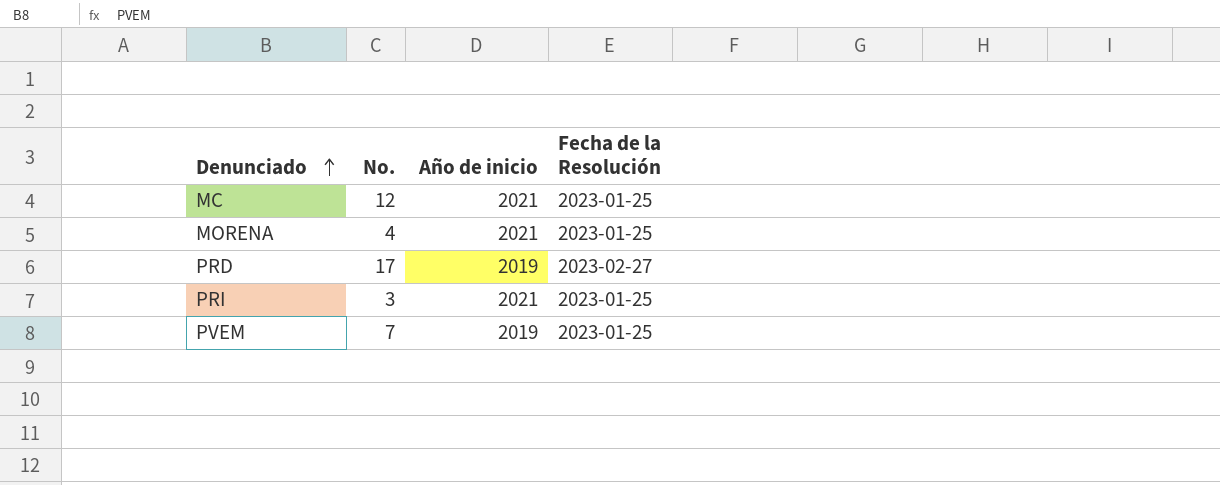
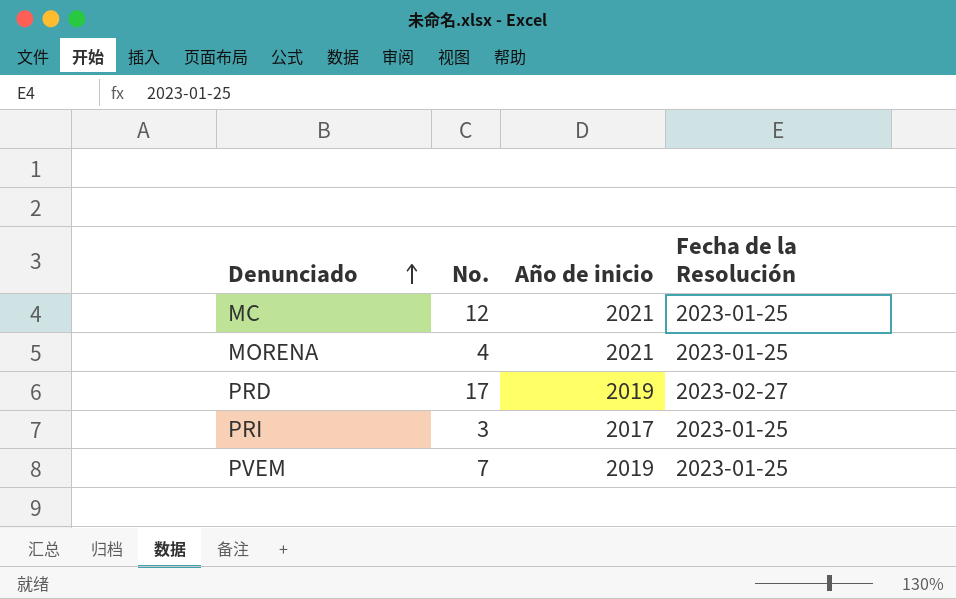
PRI | Año de inicio: 2021 -> 2017

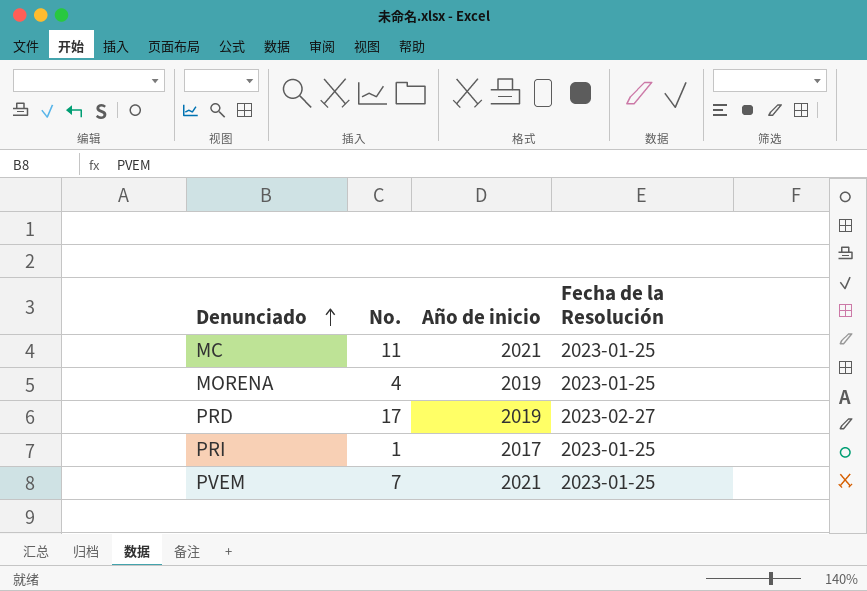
MC | No.: 12 -> 11
MORENA | Año de inicio: 2021 -> 2019
PRI | No.: 3 -> 1
PVEM | Año de inicio: 2019 -> 2021

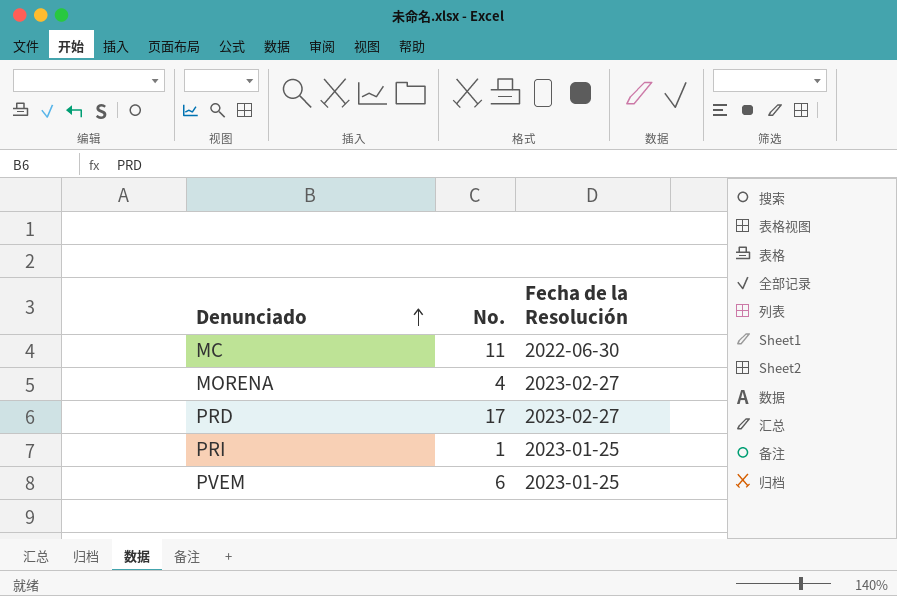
column Año de inicio | position: 3 -> none
MC | Fecha de la Resolución: 2023-01-25 -> 2022-06-30
MORENA | Fecha de la Resolución: 2023-01-25 -> 2023-02-27
PVEM | No.: 7 -> 6

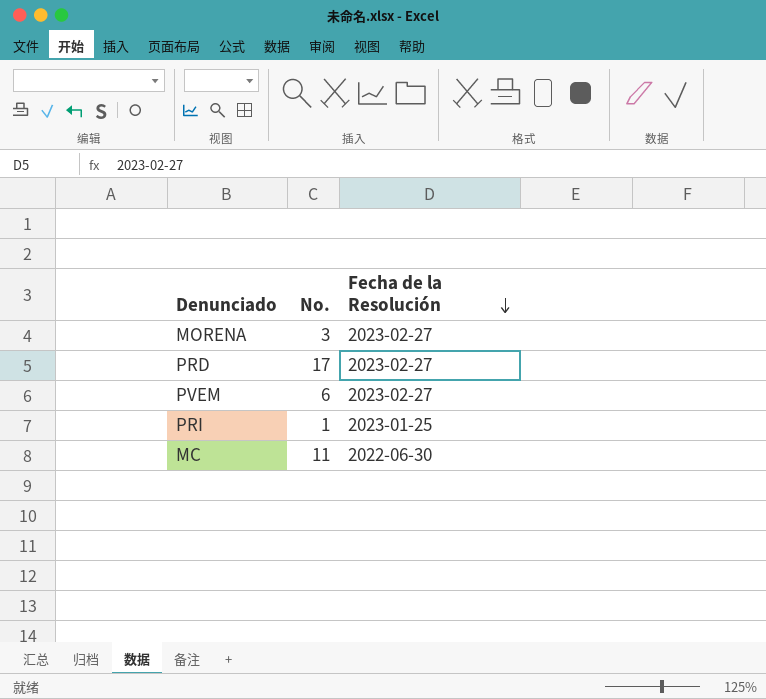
row order: Denunciado ascending -> Fecha de la Resolución descending
MORENA | No.: 4 -> 3
PVEM | Fecha de la Resolución: 2023-01-25 -> 2023-02-27

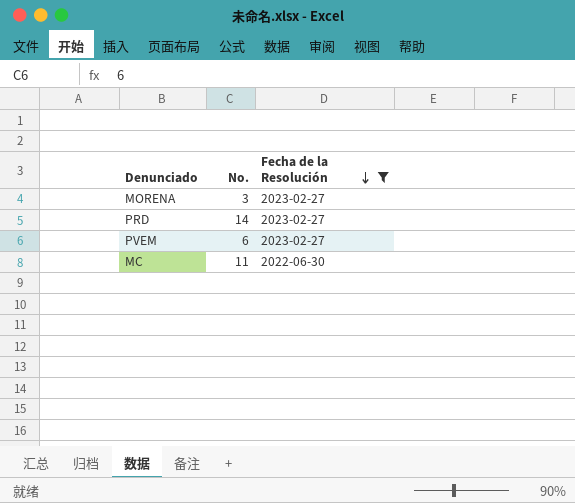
filter: none -> Fecha de la Resolución != 2023-01-25
PRD | No.: 17 -> 14

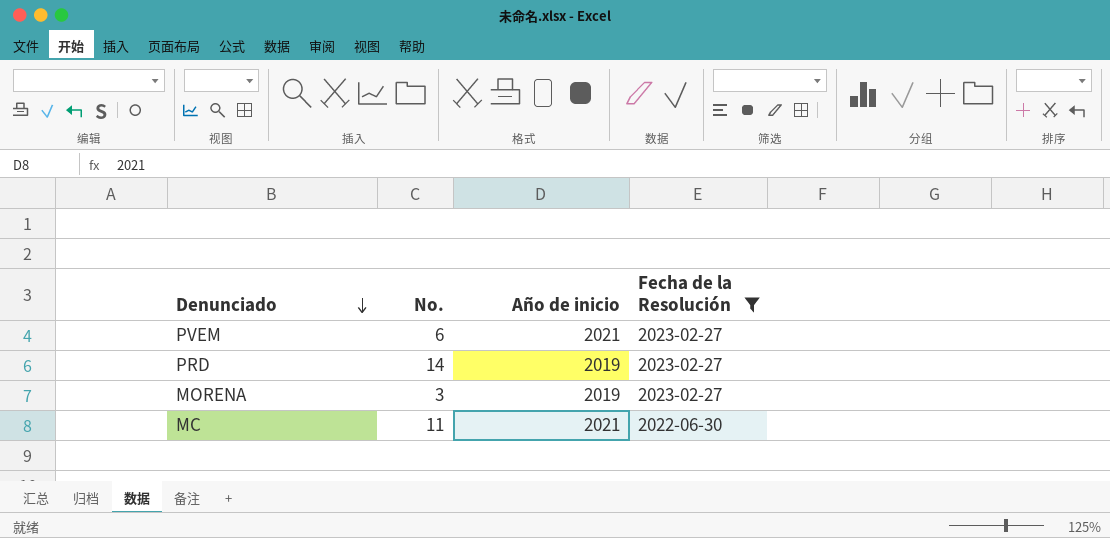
row order: Fecha de la Resolución descending -> Denunciado descending
column Año de inicio | position: none -> 3

